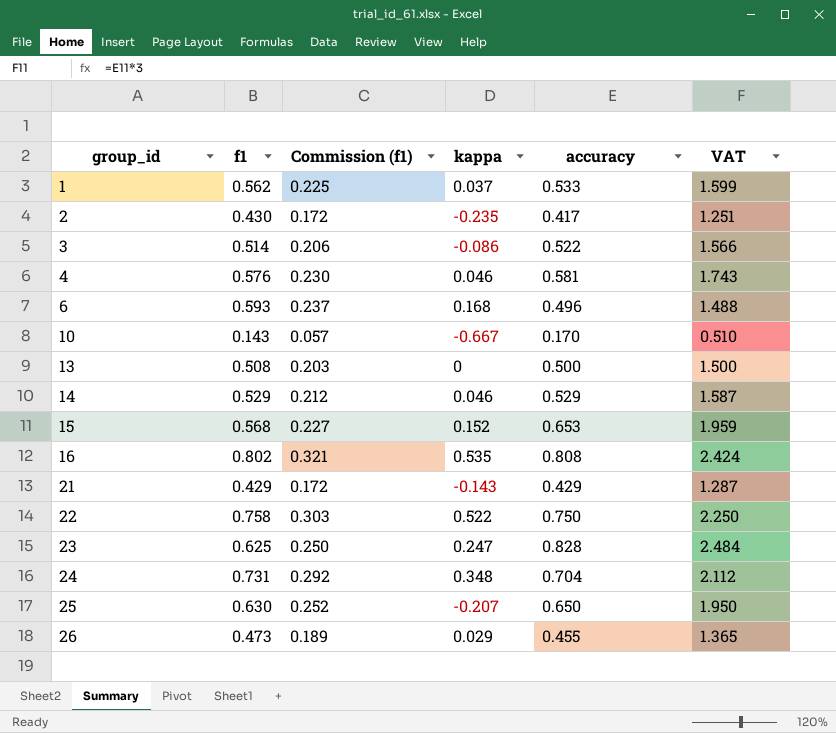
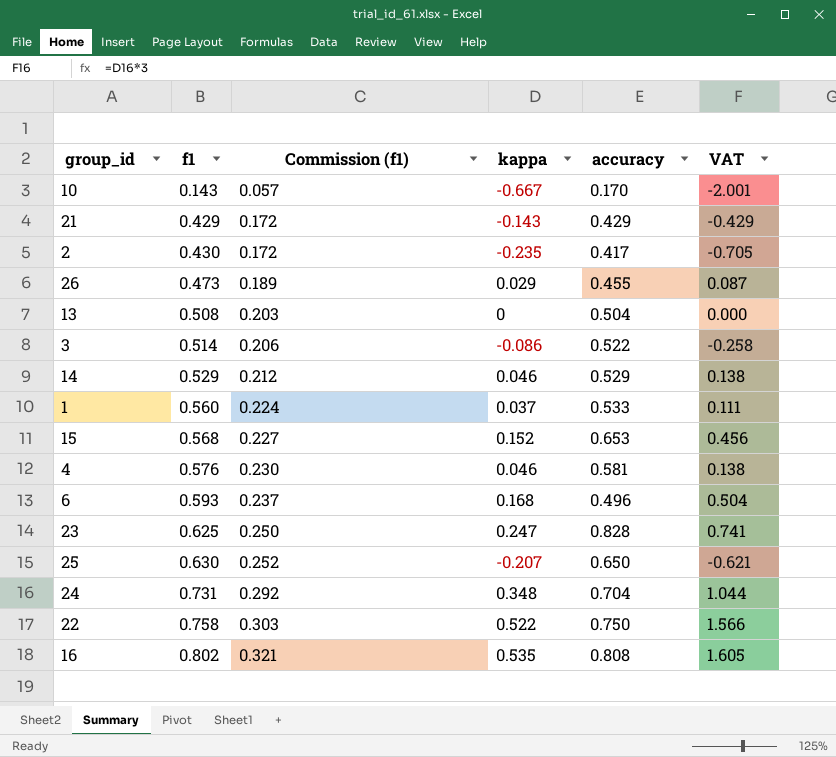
row order: group_id ascending -> f1 ascending
column VAT | formula: [accuracy] * 3 -> [kappa] * 3
13 | accuracy: 0.500 -> 0.504
1 | f1: 0.562 -> 0.560
1 | Commission (f1): 0.225 -> 0.224

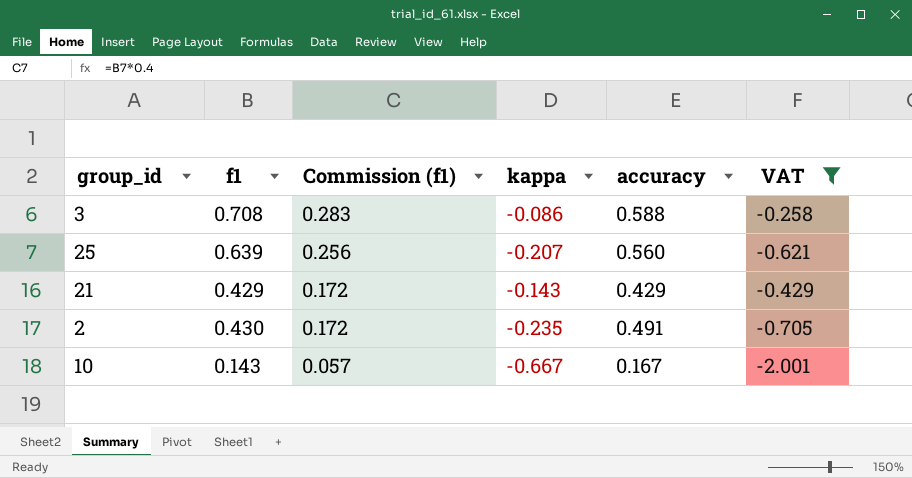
filter: none -> VAT <= -0.258
row order: f1 ascending -> Commission (f1) descending
3 | f1: 0.514 -> 0.708
3 | Commission (f1): 0.206 -> 0.283
3 | accuracy: 0.522 -> 0.588
25 | f1: 0.630 -> 0.639
25 | Commission (f1): 0.252 -> 0.256
25 | accuracy: 0.650 -> 0.560
2 | accuracy: 0.417 -> 0.491
10 | accuracy: 0.170 -> 0.167

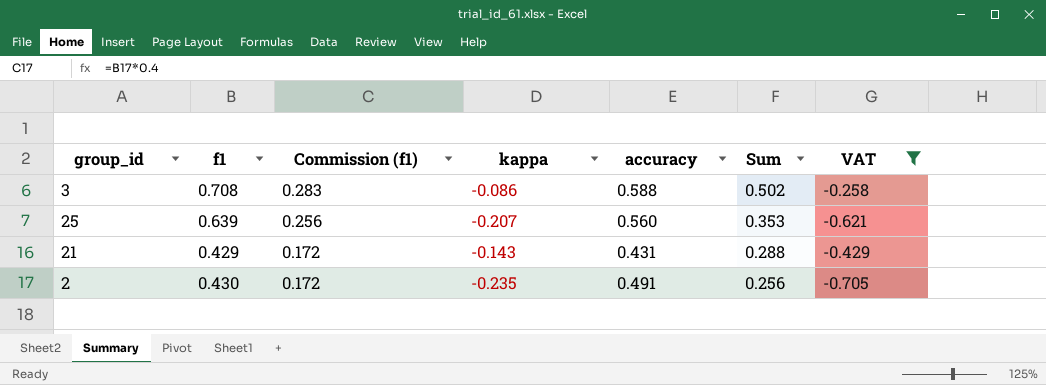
column Sum | formula: none -> [kappa] + [accuracy]
row 10: 0.143 | 0.057 | -0.667 | 0.167 | -2.001 -> none
21 | accuracy: 0.429 -> 0.431

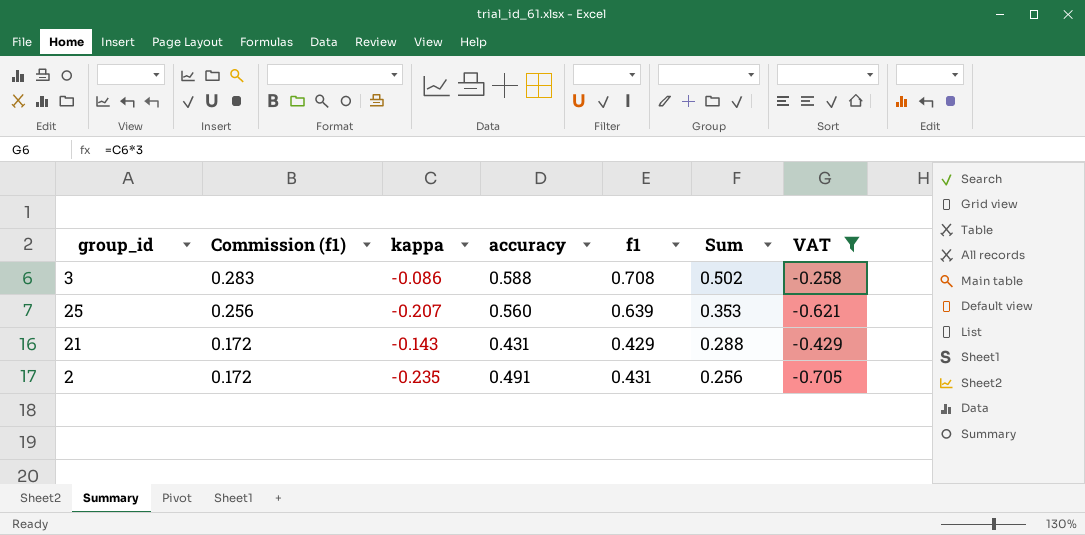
column f1 | position: 2 -> 5
2 | f1: 0.430 -> 0.431

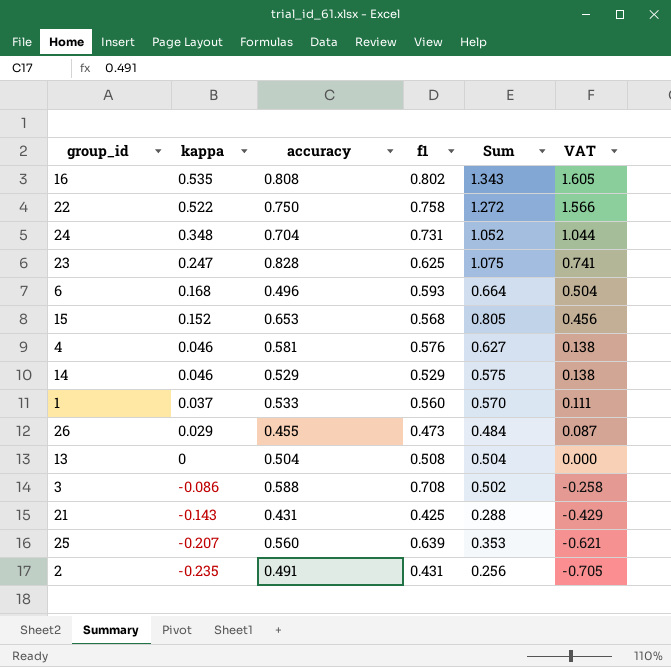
filter: VAT <= -0.258 -> none
row order: Commission (f1) descending -> kappa descending
column Commission (f1) | formula: [f1] * 0.4 -> none
21 | f1: 0.429 -> 0.425

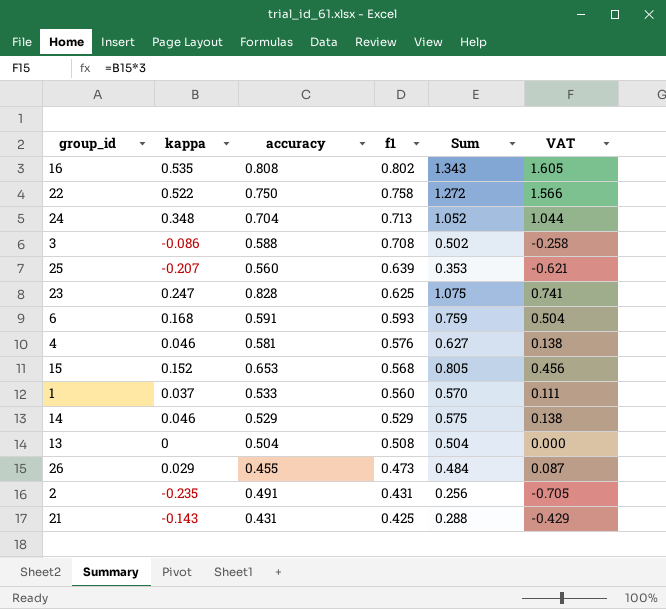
row order: kappa descending -> f1 descending
24 | f1: 0.731 -> 0.713
6 | accuracy: 0.496 -> 0.591
6 | Sum: 0.664 -> 0.759

